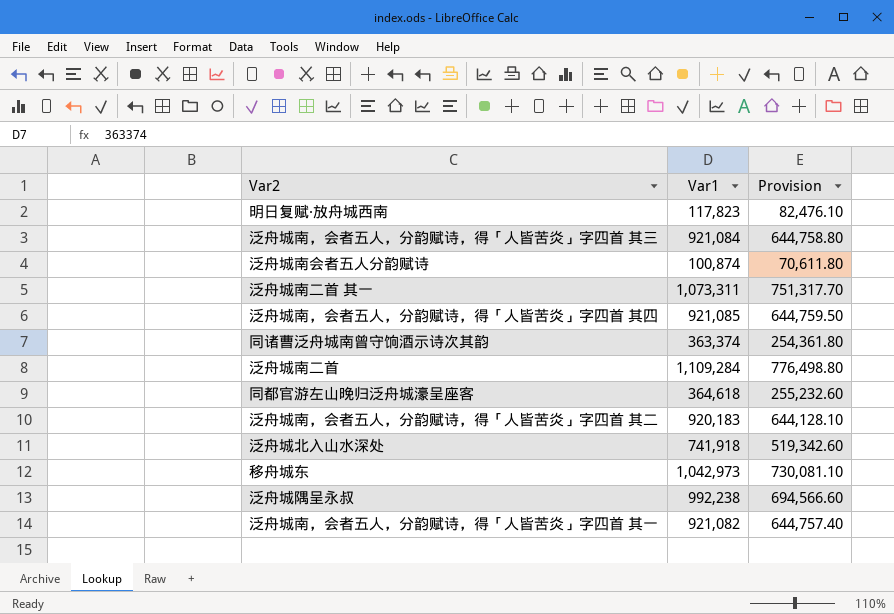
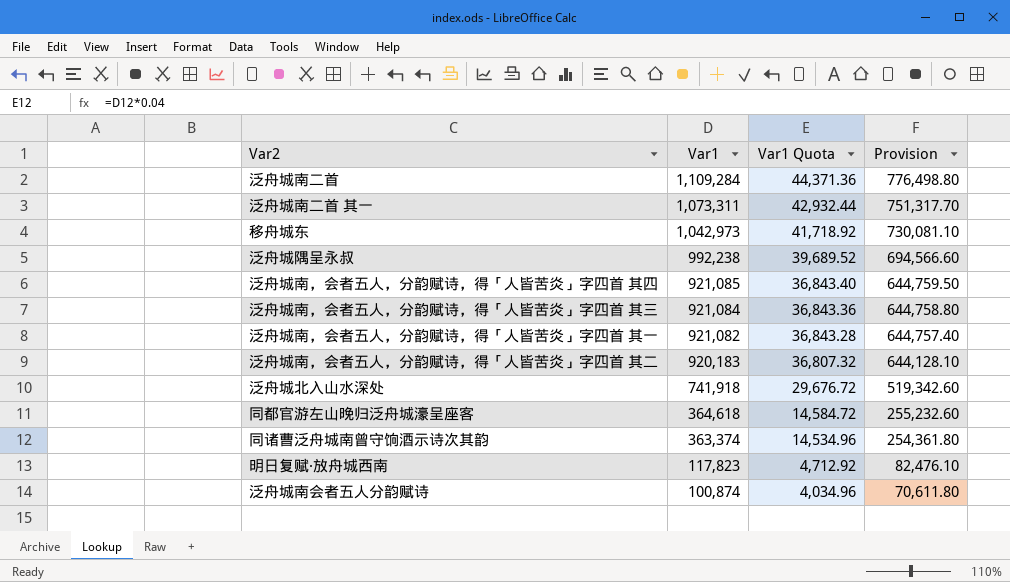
row order: none -> Var1 descending
column Var1 Quota | formula: none -> [Var1] * 0.04

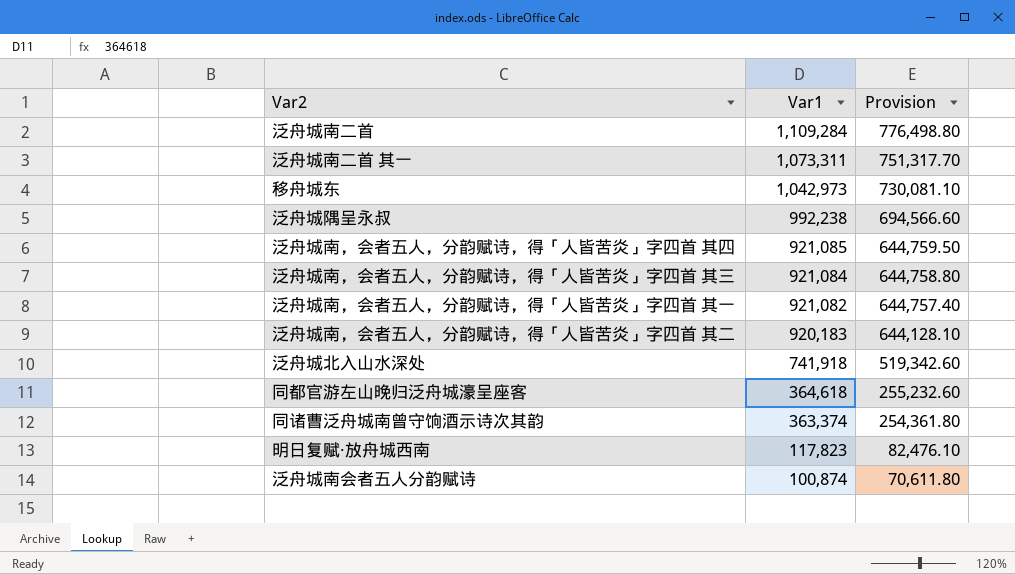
column Var1 Quota | formula: [Var1] * 0.04 -> none

